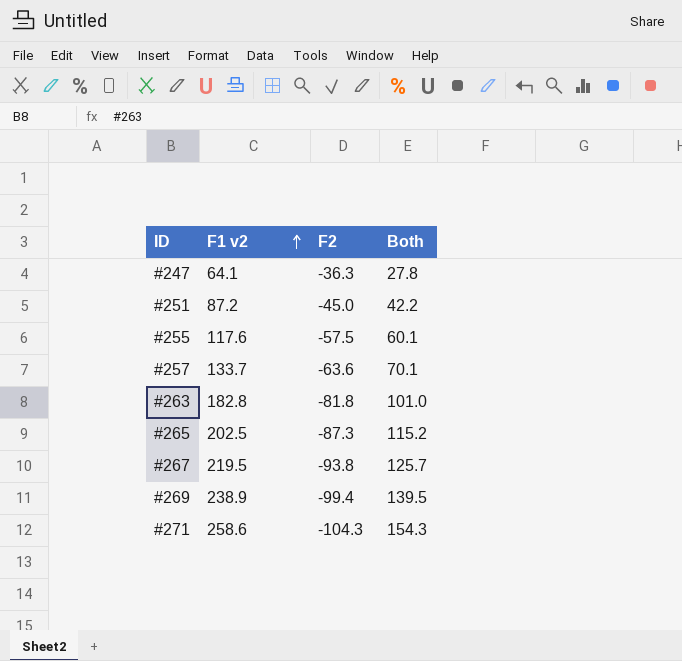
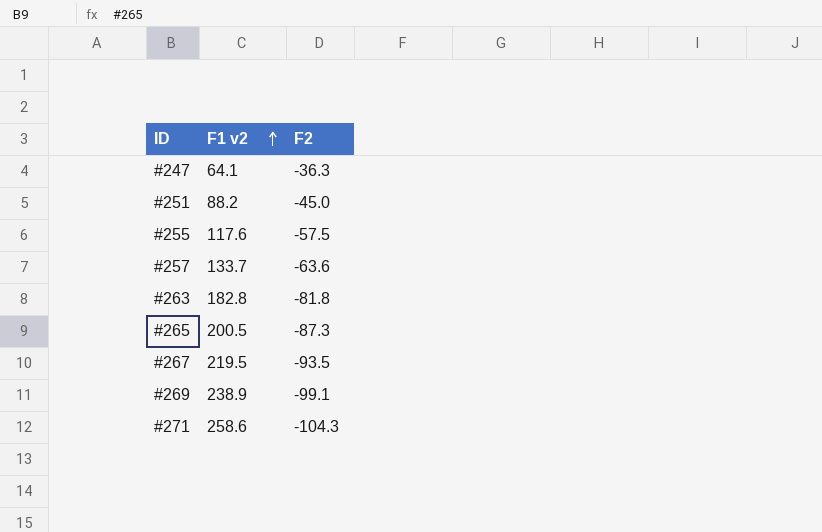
column Both | formula: [F1 v2] + [F2] -> none
#251 | F1 v2: 87.2 -> 88.2
#265 | F1 v2: 202.5 -> 200.5
#267 | F2: -93.8 -> -93.5
#269 | F2: -99.4 -> -99.1

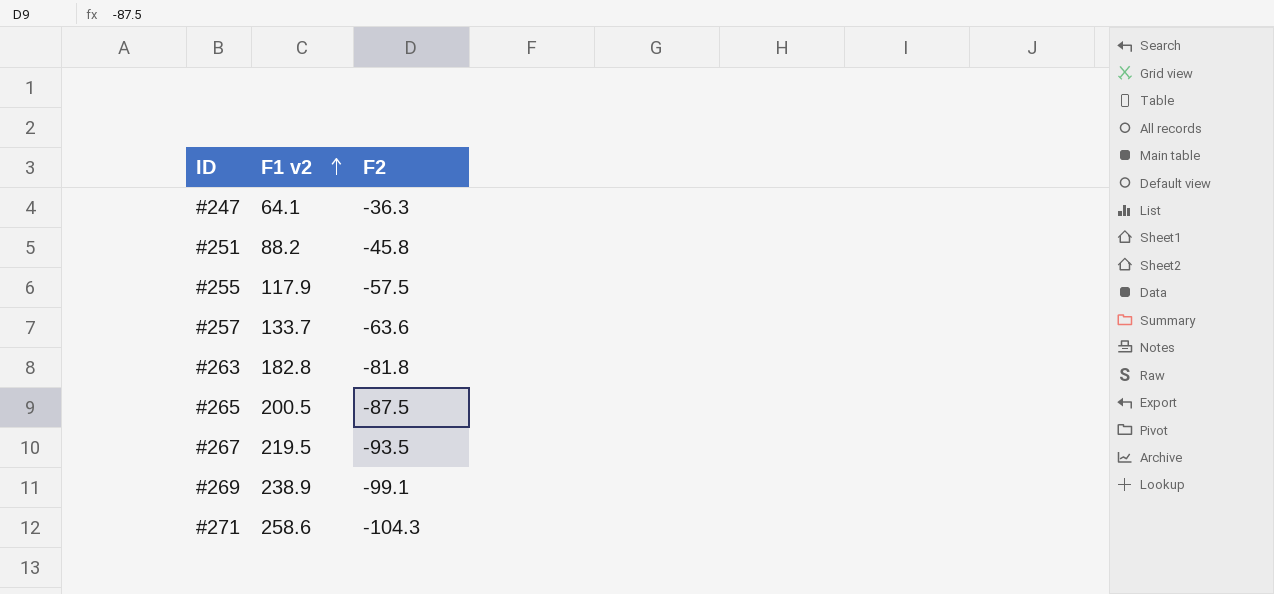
#251 | F2: -45.0 -> -45.8
#255 | F1 v2: 117.6 -> 117.9
#265 | F2: -87.3 -> -87.5

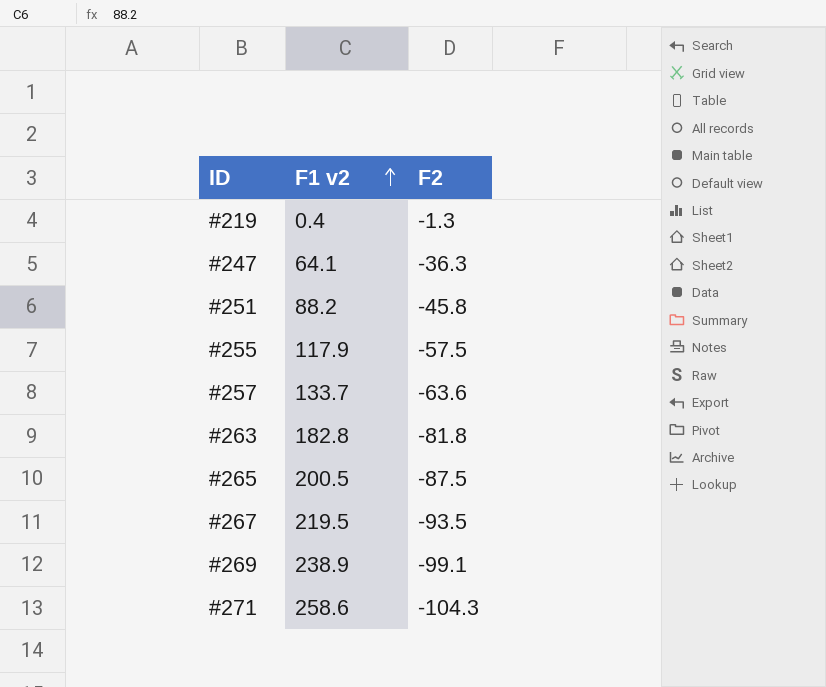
row #219: none -> 0.4 | -1.3

